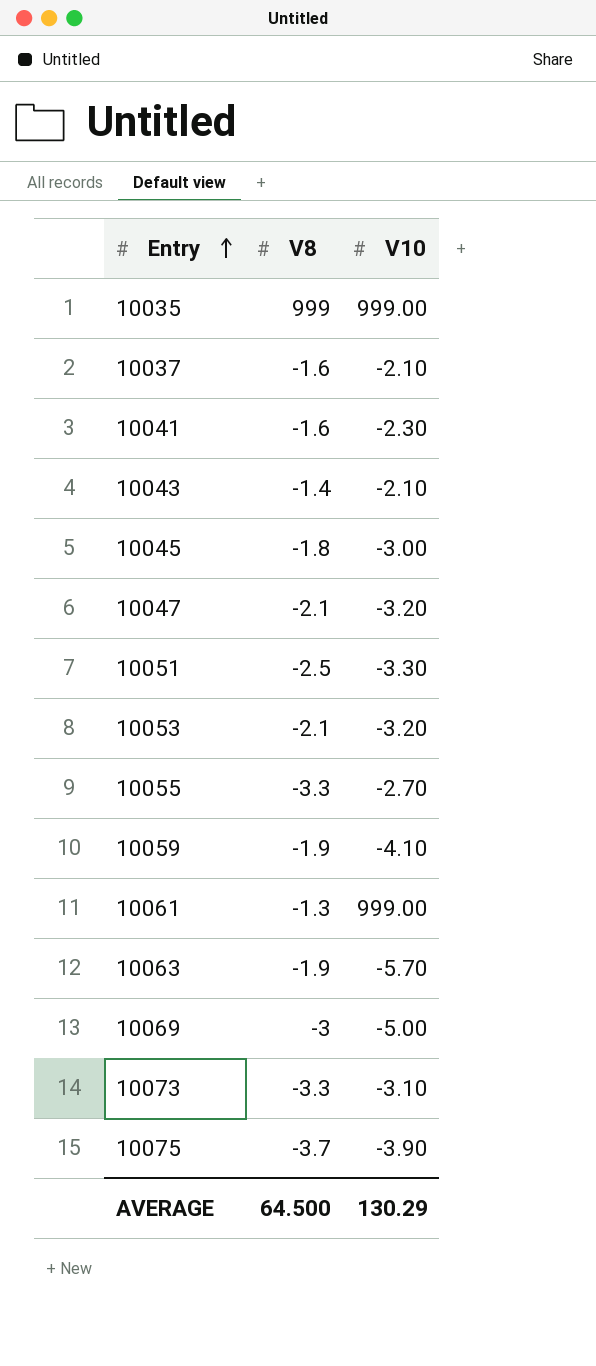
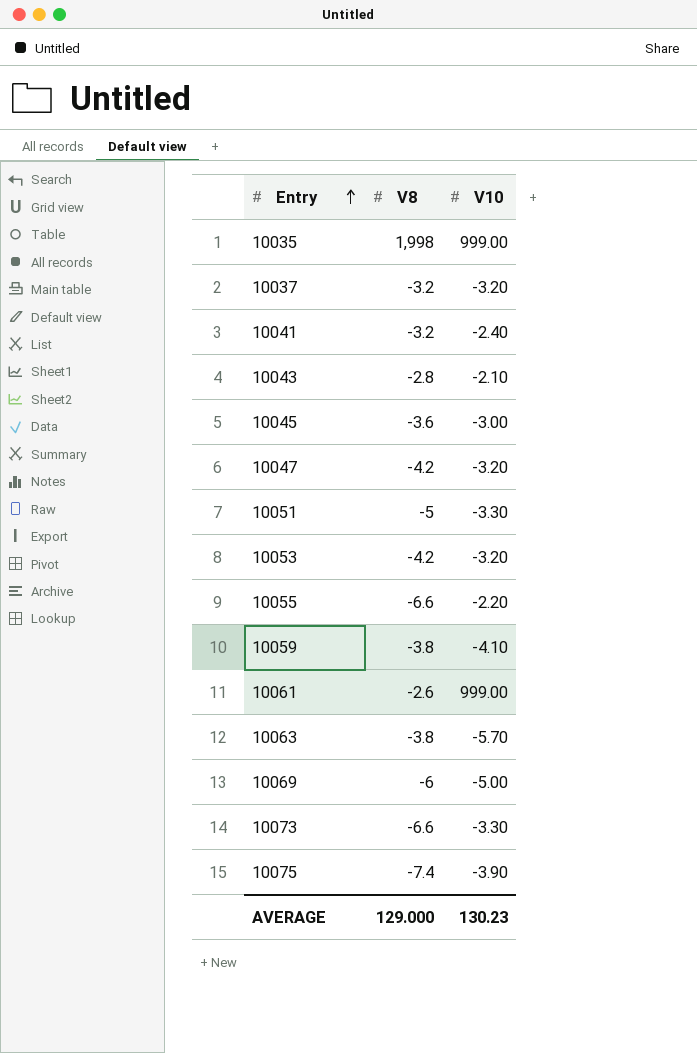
10035 | V8: 999 -> 1,998
10037 | V8: -1.6 -> -3.2
10037 | V10: -2.10 -> -3.20
10041 | V8: -1.6 -> -3.2
10041 | V10: -2.30 -> -2.40
10043 | V8: -1.4 -> -2.8
10045 | V8: -1.8 -> -3.6
10047 | V8: -2.1 -> -4.2
10051 | V8: -2.5 -> -5
10053 | V8: -2.1 -> -4.2
10055 | V8: -3.3 -> -6.6
10055 | V10: -2.70 -> -2.20
10059 | V8: -1.9 -> -3.8
10061 | V8: -1.3 -> -2.6
10063 | V8: -1.9 -> -3.8
10069 | V8: -3 -> -6
10073 | V8: -3.3 -> -6.6
10073 | V10: -3.10 -> -3.30
10075 | V8: -3.7 -> -7.4
AVERAGE | V8: 64.500 -> 129.000
AVERAGE | V10: 130.29 -> 130.23

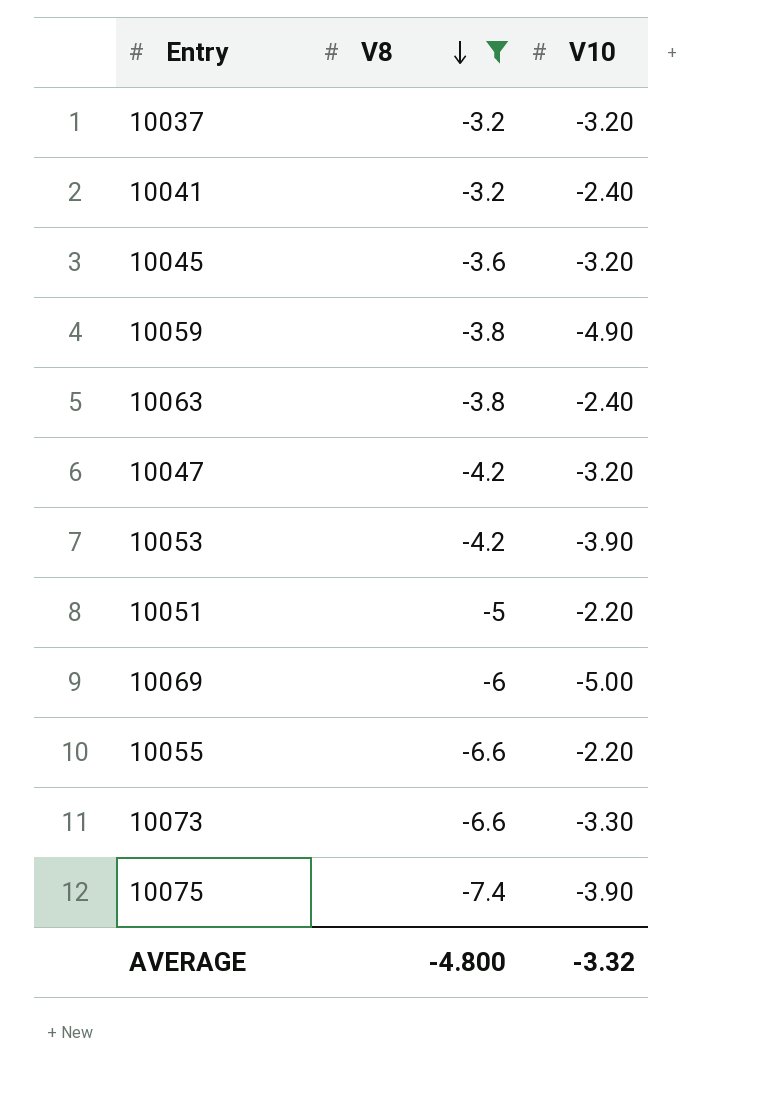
filter: none -> V8 <= -3.2
row order: Entry ascending -> V8 descending
10045 | V10: -3.00 -> -3.20
10059 | V10: -4.10 -> -4.90
10063 | V10: -5.70 -> -2.40
10053 | V10: -3.20 -> -3.90
10051 | V10: -3.30 -> -2.20
AVERAGE | V8: 129.000 -> -4.800
AVERAGE | V10: 130.23 -> -3.32

